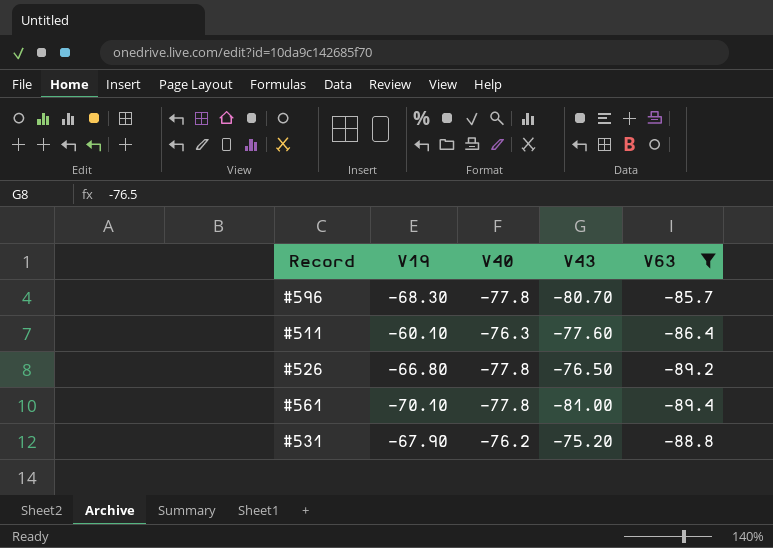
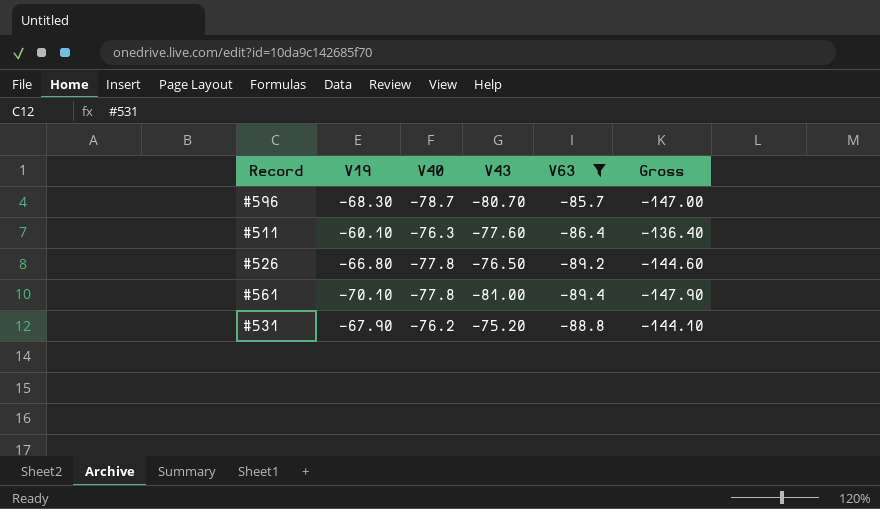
column Gross | formula: none -> [V19] + [V40]
#596 | V40: -77.8 -> -78.7

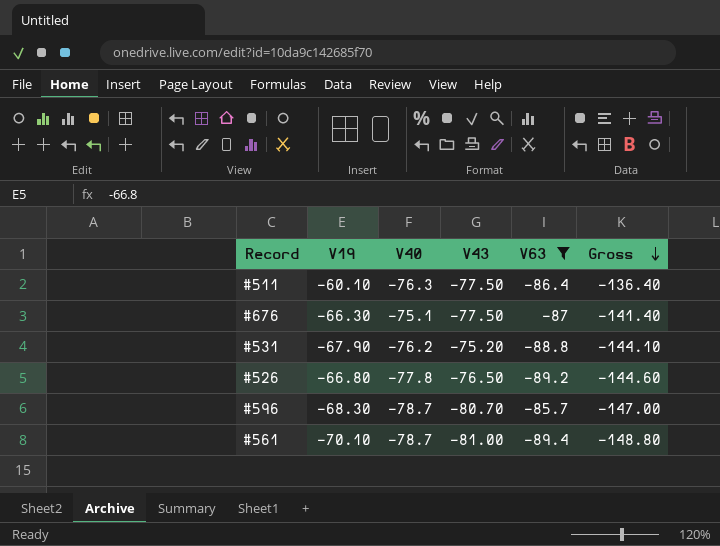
row order: none -> Gross descending
#511 | V43: -77.60 -> -77.50
row #676: none -> -66.30 | -75.1 | -77.50 | -87 | -141.40
#561 | V40: -77.8 -> -78.7
#561 | Gross: -147.90 -> -148.80

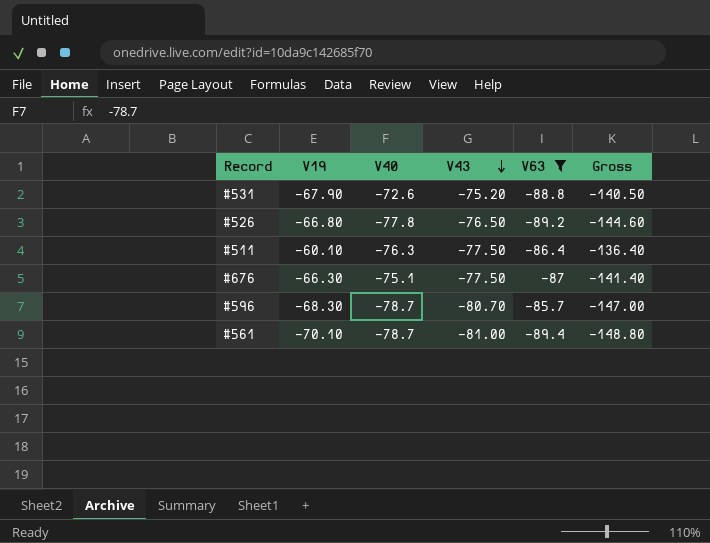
row order: Gross descending -> V43 descending
#531 | V40: -76.2 -> -72.6
#531 | Gross: -144.10 -> -140.50

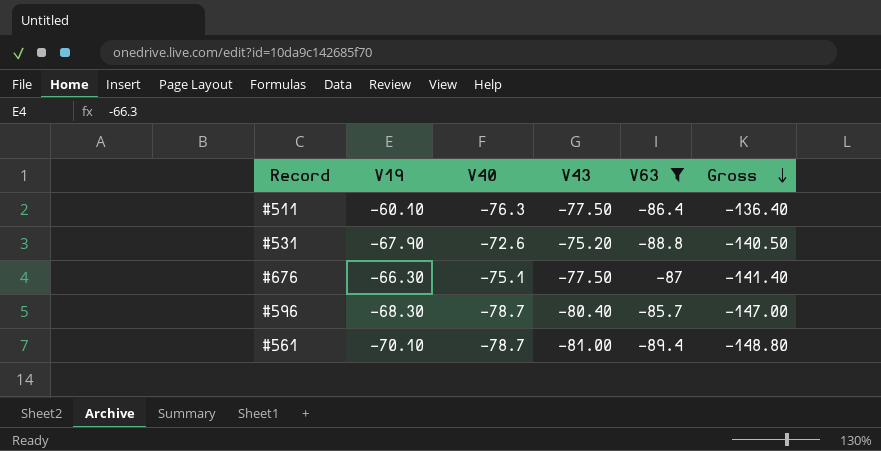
row order: V43 descending -> Gross descending
row #526: -66.80 | -77.8 | -76.50 | -89.2 | -144.60 -> none
#596 | V43: -80.70 -> -80.40

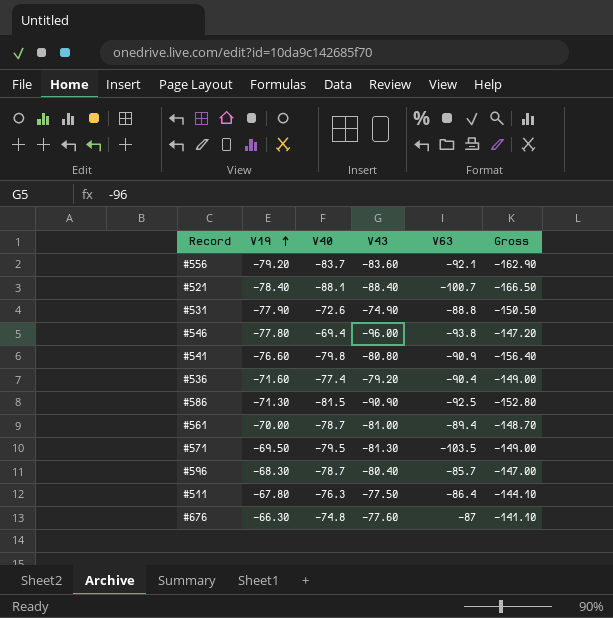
filter: V63 >= -89.4 -> none
row order: Gross descending -> V19 ascending
#531 | V19: -67.90 -> -77.90
#531 | V43: -75.20 -> -74.90
#531 | Gross: -140.50 -> -150.50
#561 | V19: -70.10 -> -70.00
#561 | Gross: -148.80 -> -148.70
#511 | V19: -60.10 -> -67.80
#511 | Gross: -136.40 -> -144.10
#676 | V40: -75.1 -> -74.8
#676 | V43: -77.50 -> -77.60
#676 | Gross: -141.40 -> -141.10

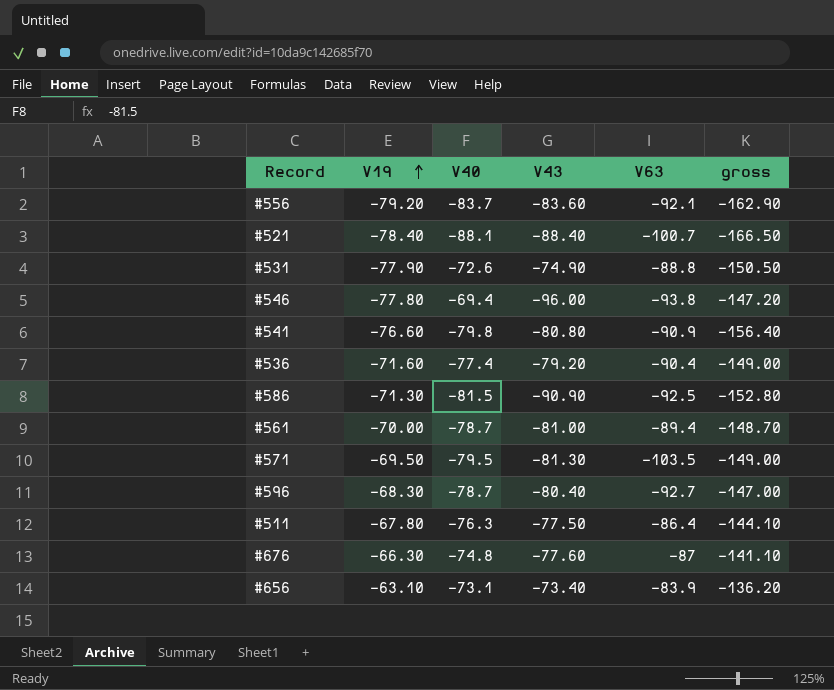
column name: Gross -> gross
#596 | V63: -85.7 -> -92.7
row #656: none -> -63.10 | -73.1 | -73.40 | -83.9 | -136.20

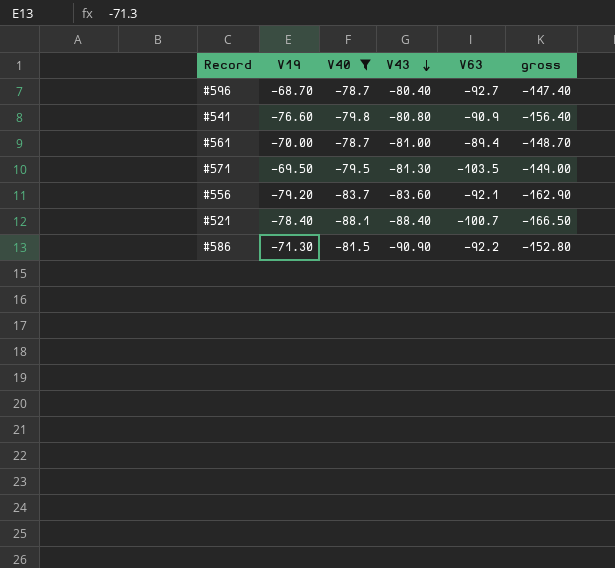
filter: none -> V40 <= -78.7
row order: V19 ascending -> V43 descending
#596 | V19: -68.30 -> -68.70
#596 | gross: -147.00 -> -147.40
#586 | V63: -92.5 -> -92.2

